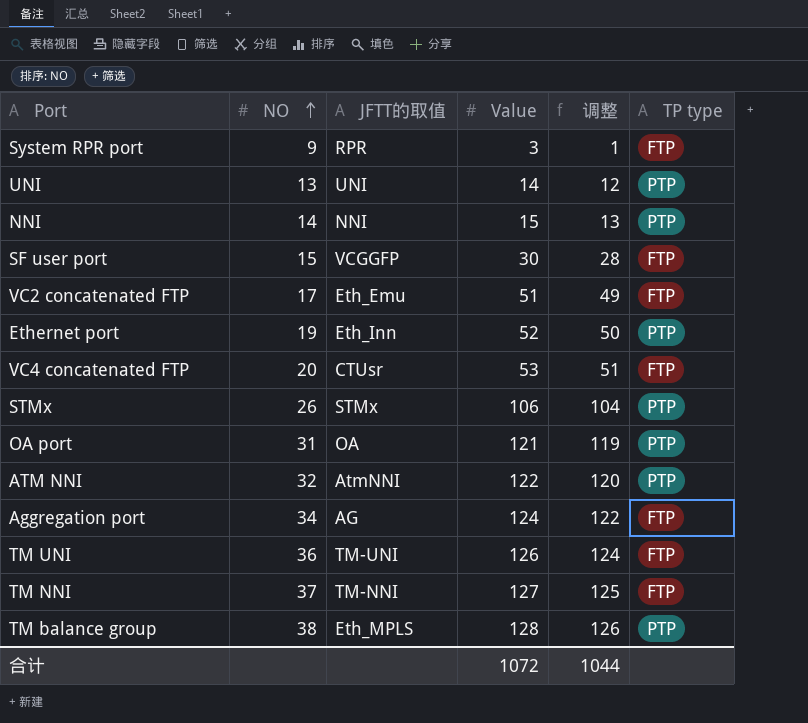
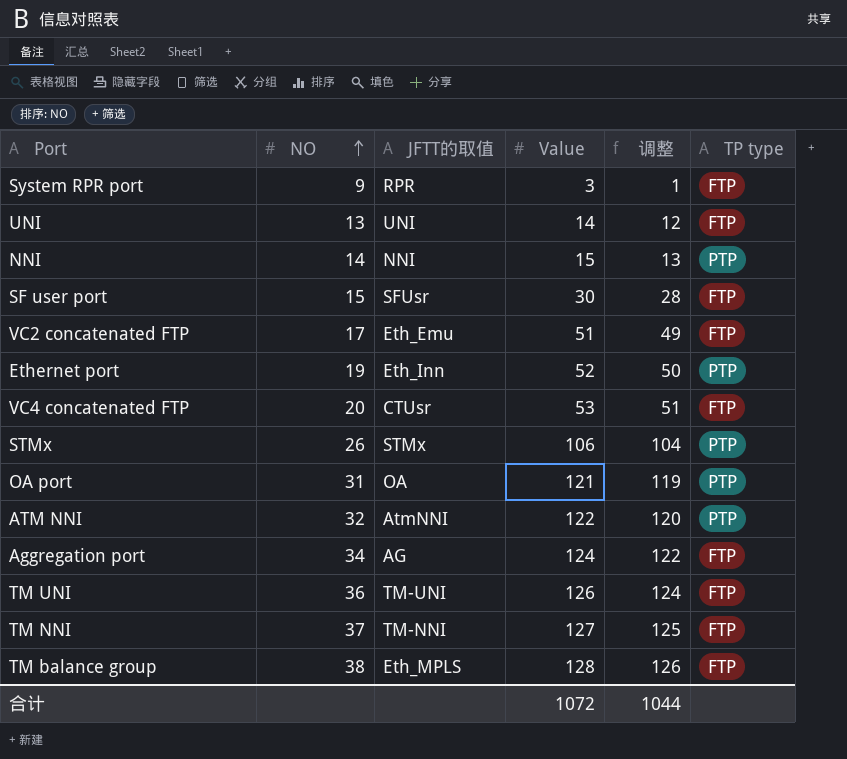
UNI | TP type: PTP -> FTP
SF user port | JFTT的取值: VCGGFP -> SFUsr
TM balance group | TP type: PTP -> FTP

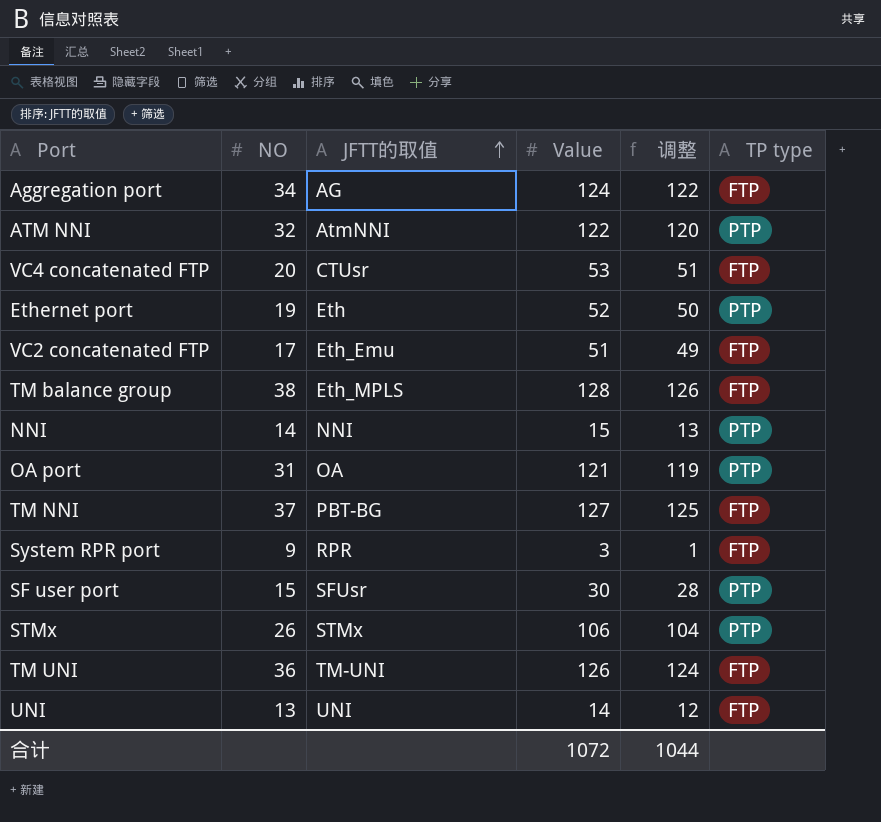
row order: NO ascending -> JFTT的取值 ascending
Ethernet port | JFTT的取值: Eth_Inn -> Eth
TM NNI | JFTT的取值: TM-NNI -> PBT-BG
SF user port | TP type: FTP -> PTP

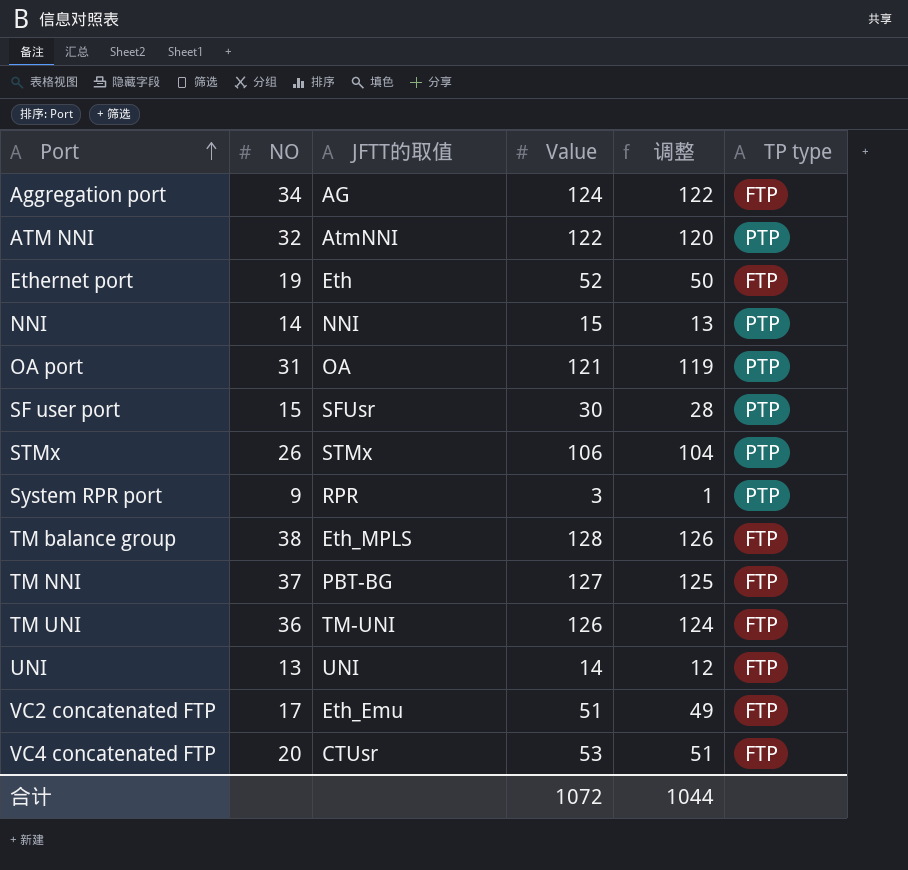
row order: JFTT的取值 ascending -> Port ascending
Ethernet port | TP type: PTP -> FTP
System RPR port | TP type: FTP -> PTP

